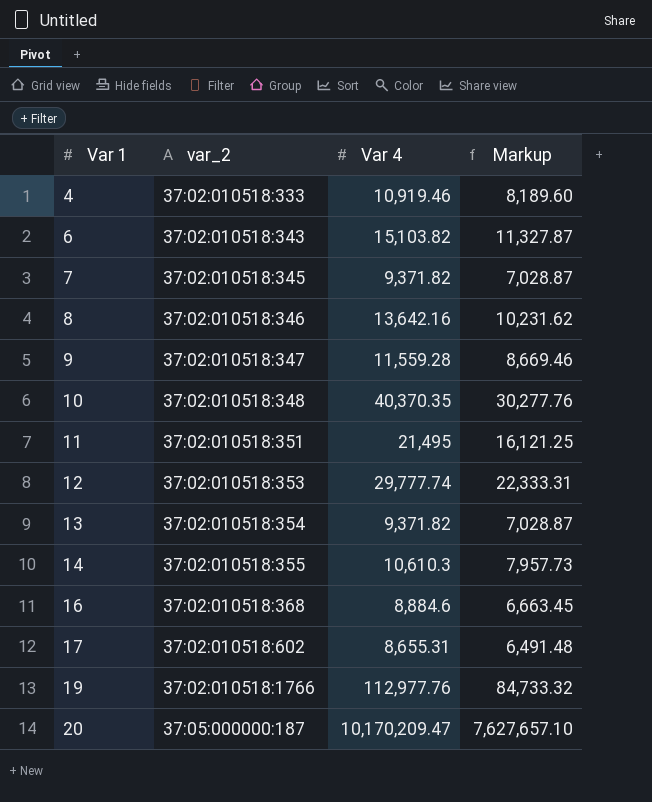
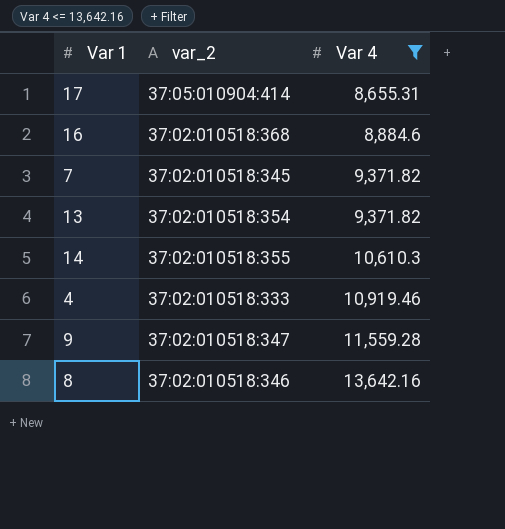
filter: none -> Var 4 <= 13,642.16
row order: Var 1 ascending -> Var 4 ascending
column Markup | formula: [Var 4] * 0.75 -> none
17 | var_2: 37:02:010518:602 -> 37:05:010904:414

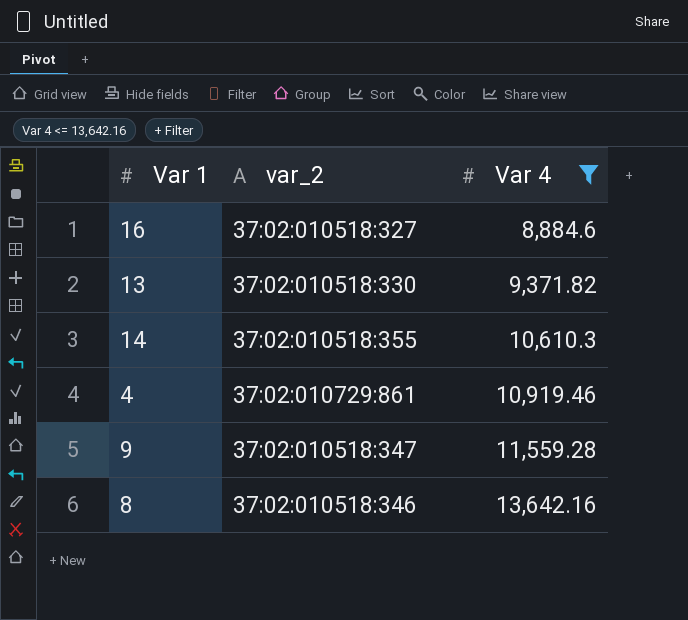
row 17: 37:05:010904:414 | 8,655.31 -> none
row 7: 37:02:010518:345 | 9,371.82 -> none
16 | var_2: 37:02:010518:368 -> 37:02:010518:327
13 | var_2: 37:02:010518:354 -> 37:02:010518:330
4 | var_2: 37:02:010518:333 -> 37:02:010729:861

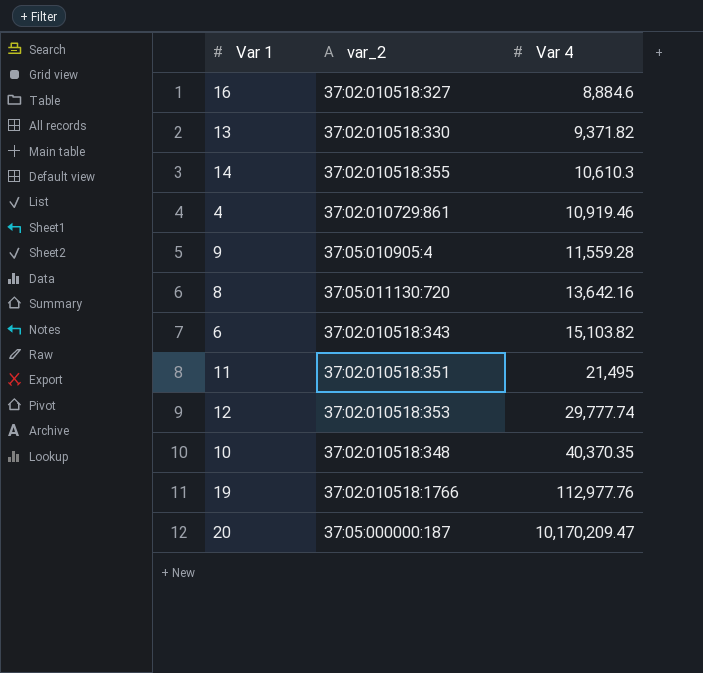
filter: Var 4 <= 13,642.16 -> none
9 | var_2: 37:02:010518:347 -> 37:05:010905:4
8 | var_2: 37:02:010518:346 -> 37:05:011130:720

